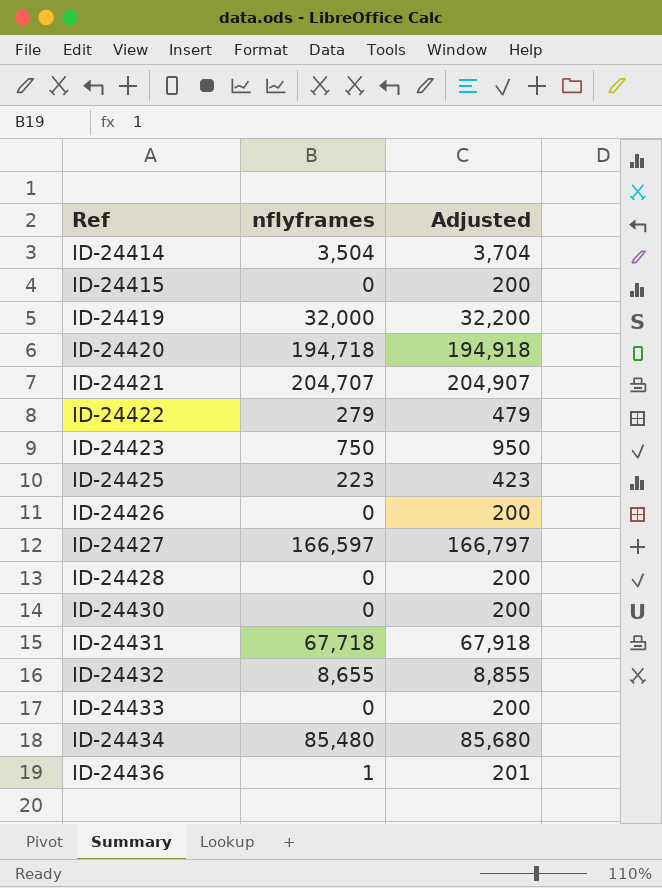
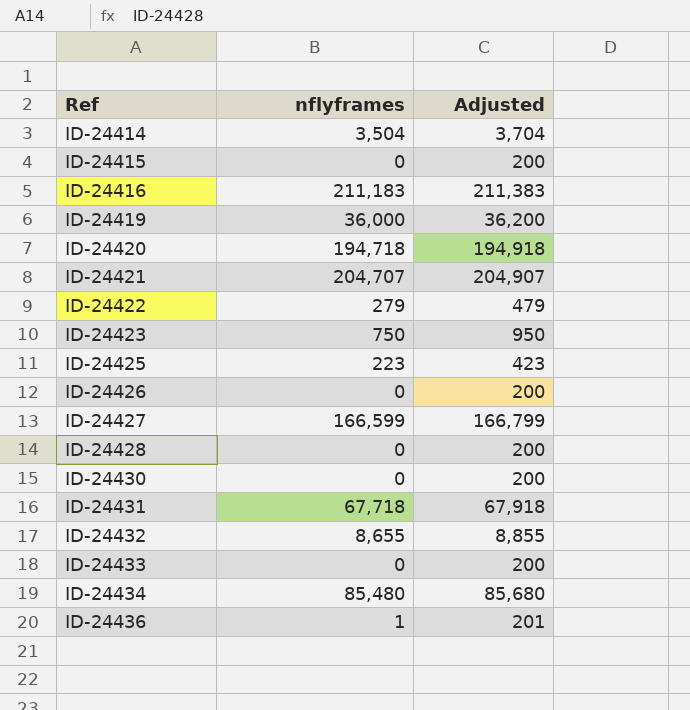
row ID-24416: none -> 211,183 | 211,383
ID-24419 | nflyframes: 32,000 -> 36,000
ID-24419 | Adjusted: 32,200 -> 36,200
ID-24427 | nflyframes: 166,597 -> 166,599
ID-24427 | Adjusted: 166,797 -> 166,799

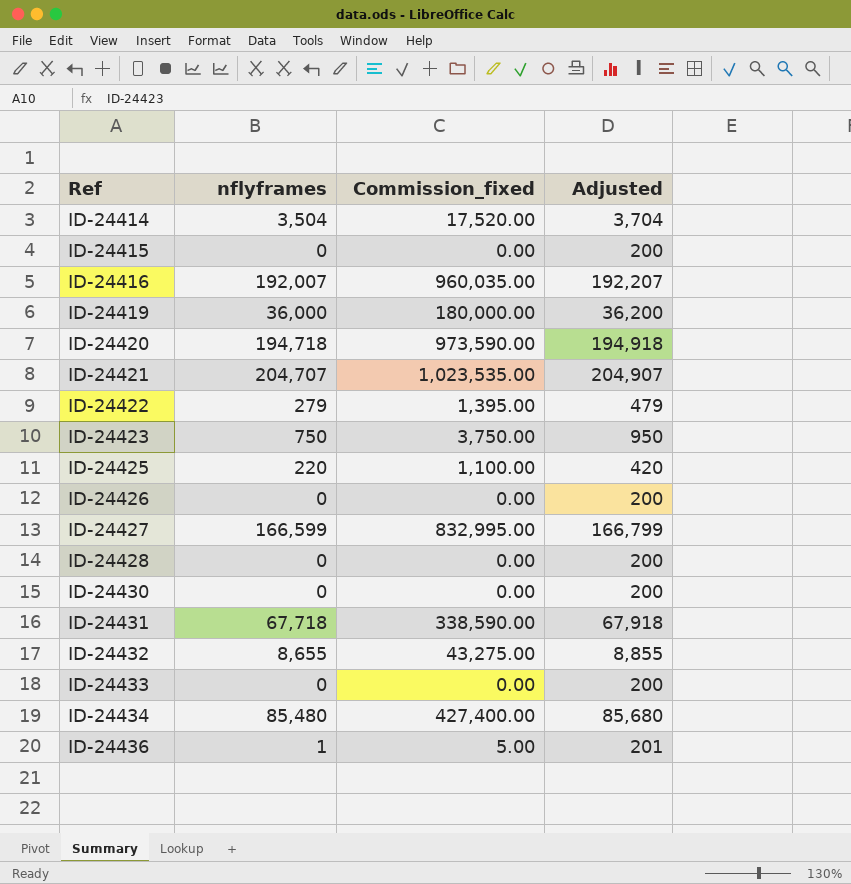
column Commission_fixed | formula: none -> [nflyframes] * 5
ID-24416 | nflyframes: 211,183 -> 192,007
ID-24416 | Adjusted: 211,383 -> 192,207
ID-24425 | nflyframes: 223 -> 220
ID-24425 | Adjusted: 423 -> 420

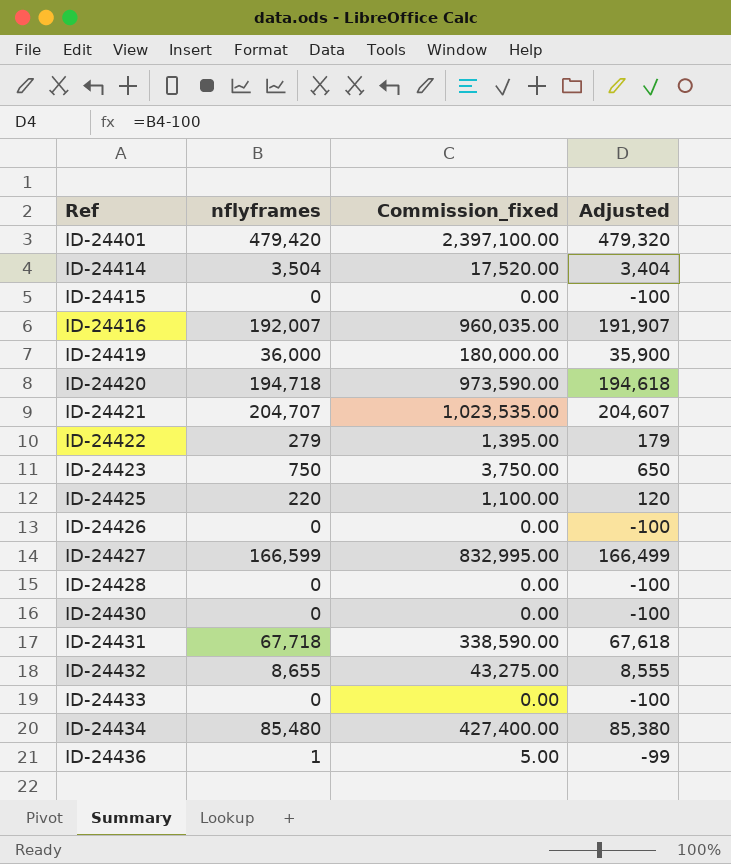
column Adjusted | formula: [nflyframes] + 200 -> [nflyframes] - 100
row ID-24401: none -> 479,420 | 2,397,100.00 | 479,320

